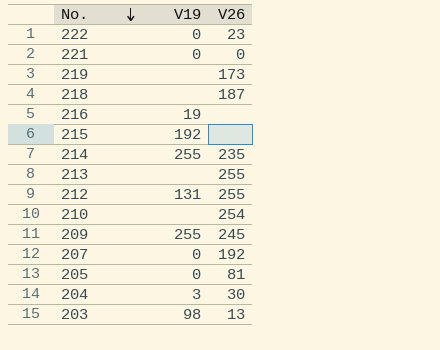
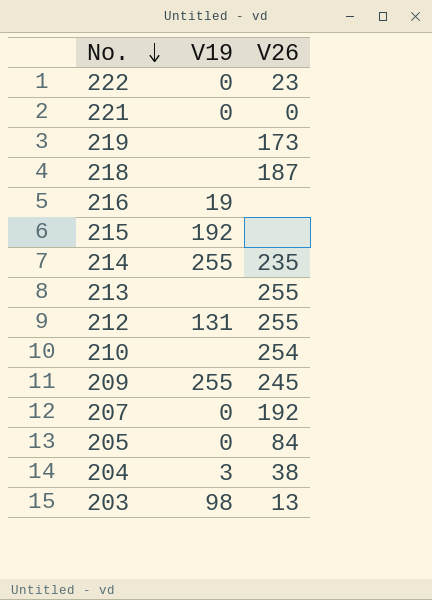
205 | V26: 81 -> 84
204 | V26: 30 -> 38

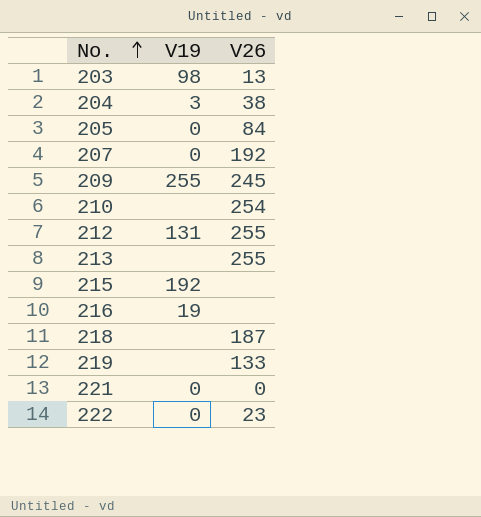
row order: No. descending -> No. ascending
row 214: 255 | 235 -> none
219 | V26: 173 -> 133

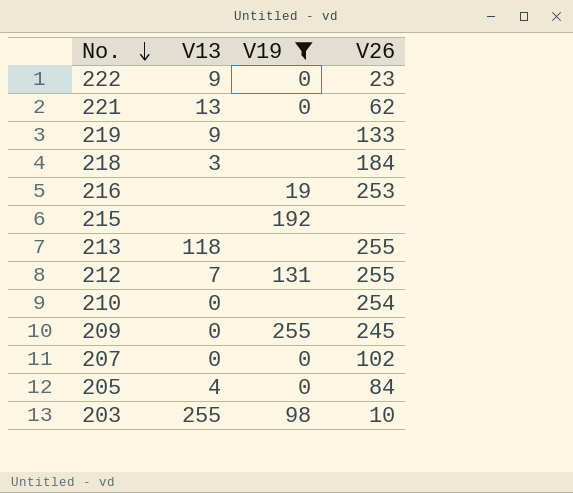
filter: none -> V19 != 3
row order: No. ascending -> No. descending
column V13 | position: none -> 2
221 | V26: 0 -> 62
218 | V26: 187 -> 184
216 | V26: none -> 253
207 | V26: 192 -> 102
203 | V26: 13 -> 10

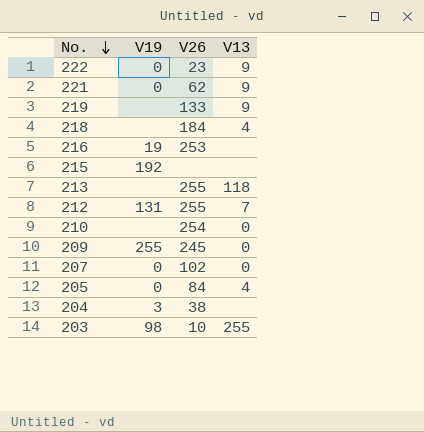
filter: V19 != 3 -> none
column V13 | position: 2 -> 4
221 | V13: 13 -> 9
218 | V13: 3 -> 4

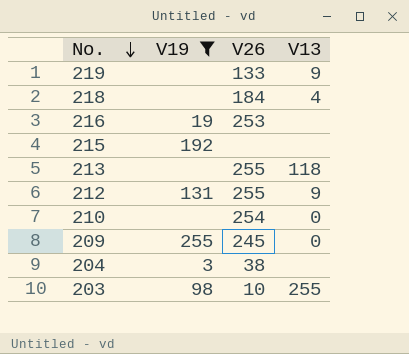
filter: none -> V19 != 0
212 | V13: 7 -> 9

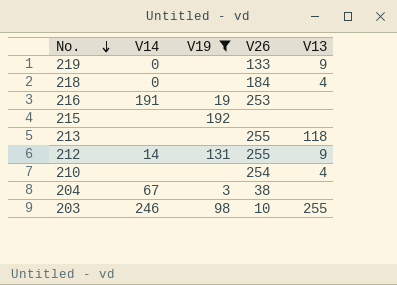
column V14 | position: none -> 2
row 209: 255 | 245 | 0 -> none
210 | V13: 0 -> 4

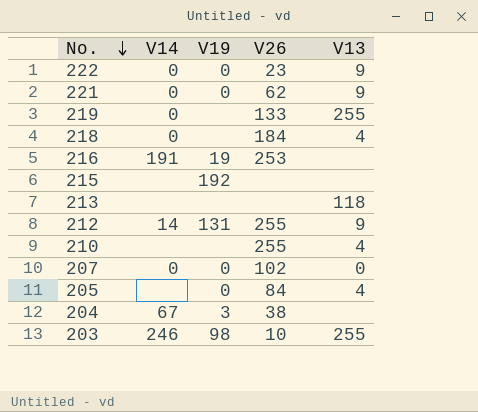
filter: V19 != 0 -> none
219 | V13: 9 -> 255
213 | V26: 255 -> none
210 | V26: 254 -> 255

